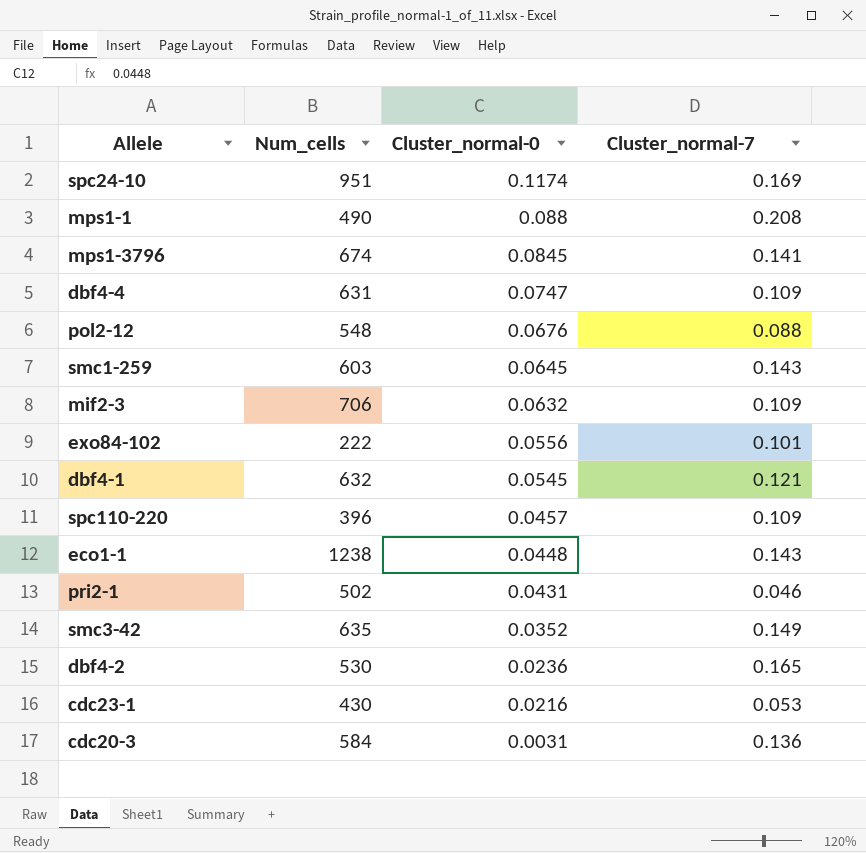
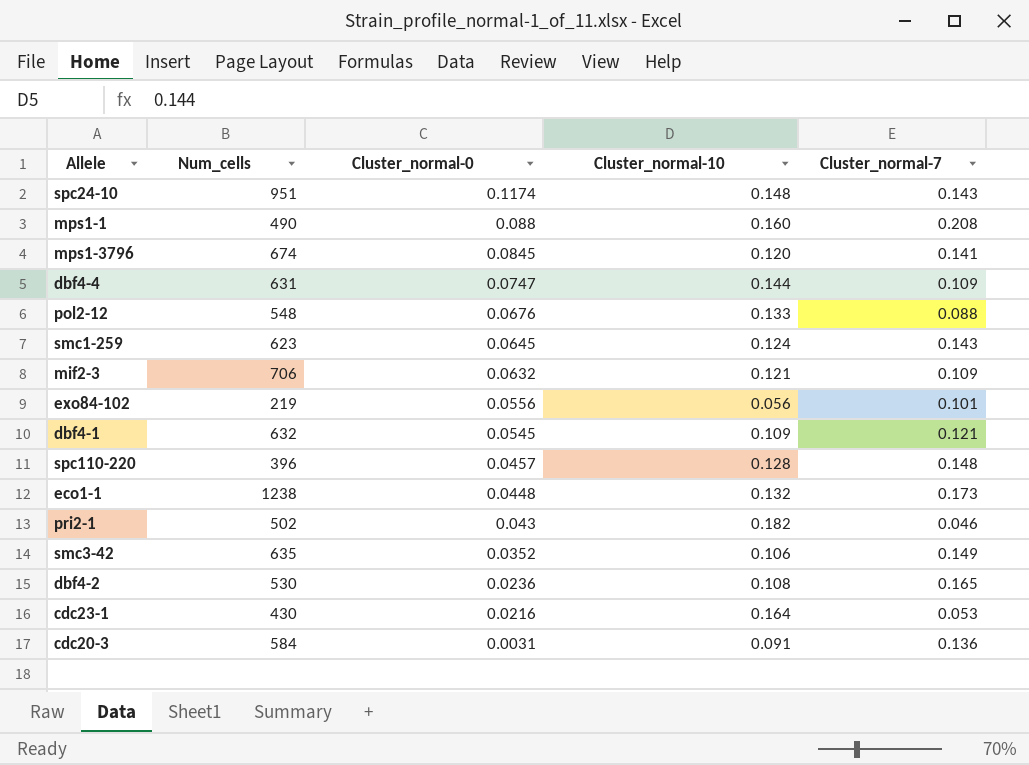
column Cluster_normal-10 | position: none -> 4
spc24-10 | Cluster_normal-7: 0.169 -> 0.143
smc1-259 | Num_cells: 603 -> 623
exo84-102 | Num_cells: 222 -> 219
spc110-220 | Cluster_normal-7: 0.109 -> 0.148
eco1-1 | Cluster_normal-7: 0.143 -> 0.173
pri2-1 | Cluster_normal-0: 0.0431 -> 0.043

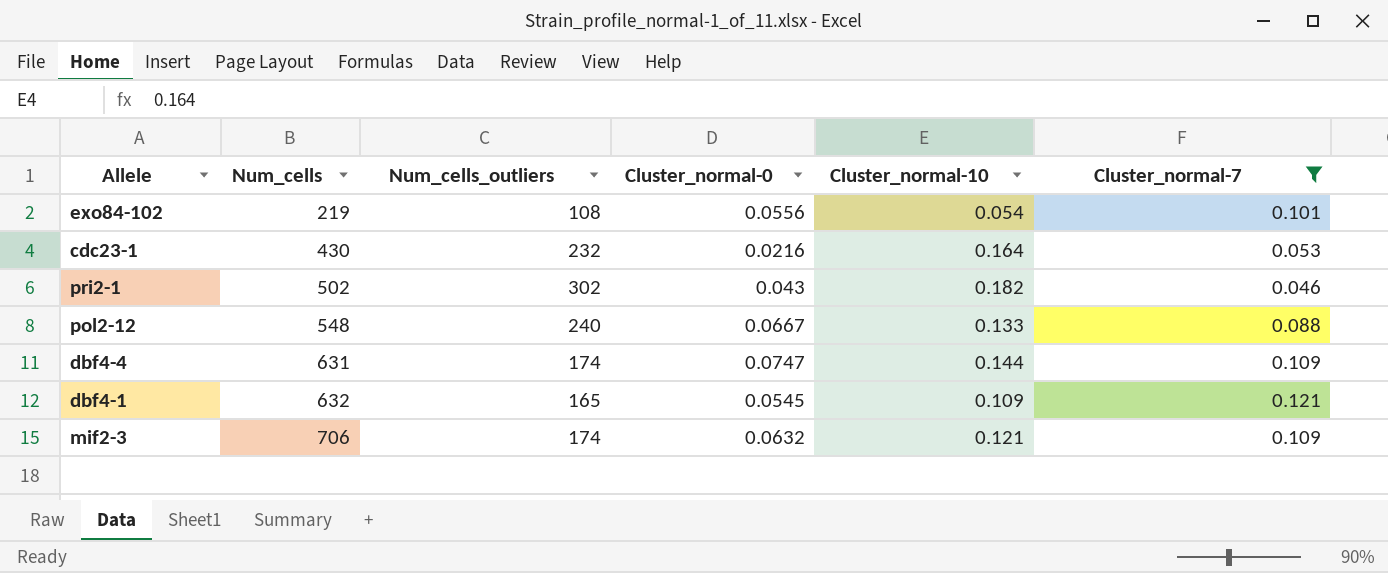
filter: none -> Cluster_normal-7 <= 0.121
row order: Cluster_normal-0 descending -> Num_cells ascending
column Num_cells_outliers | position: none -> 3
exo84-102 | Cluster_normal-10: 0.056 -> 0.054
pol2-12 | Cluster_normal-0: 0.0676 -> 0.0667

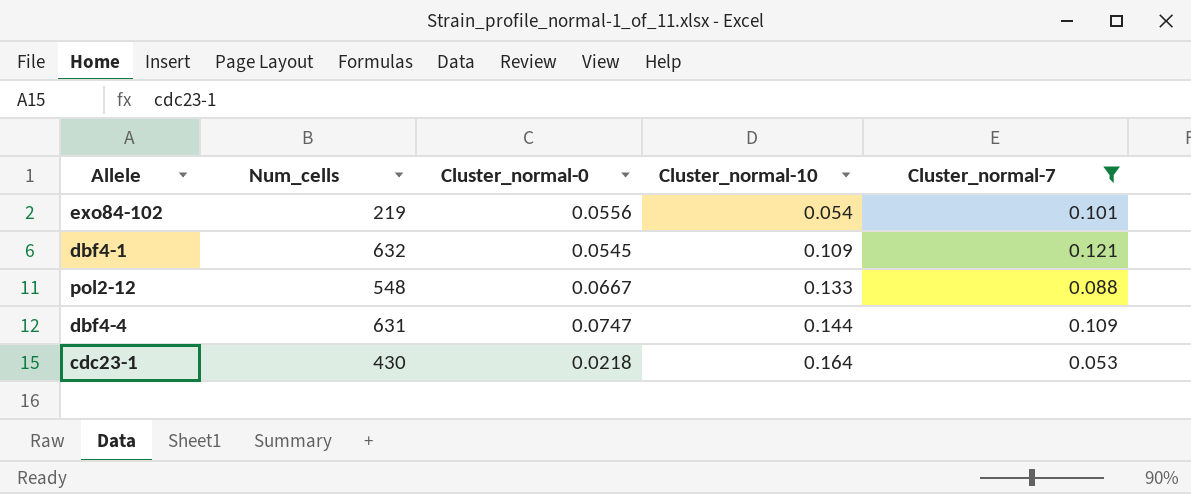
row order: Num_cells ascending -> Cluster_normal-10 ascending
column Num_cells_outliers | position: 3 -> none
row pri2-1: 502 | 302 | 0.043 | 0.182 | 0.046 -> none
row mif2-3: 706 | 174 | 0.0632 | 0.121 | 0.109 -> none
cdc23-1 | Cluster_normal-0: 0.0216 -> 0.0218

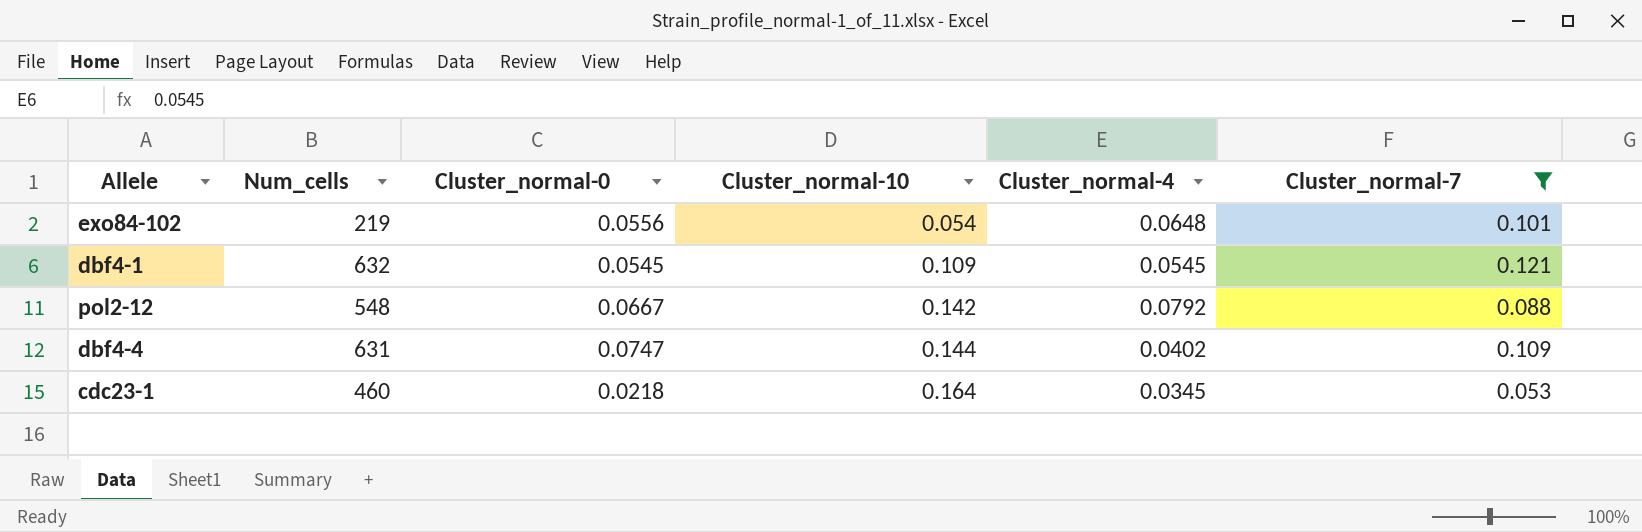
column Cluster_normal-4 | position: none -> 5
pol2-12 | Cluster_normal-10: 0.133 -> 0.142
cdc23-1 | Num_cells: 430 -> 460

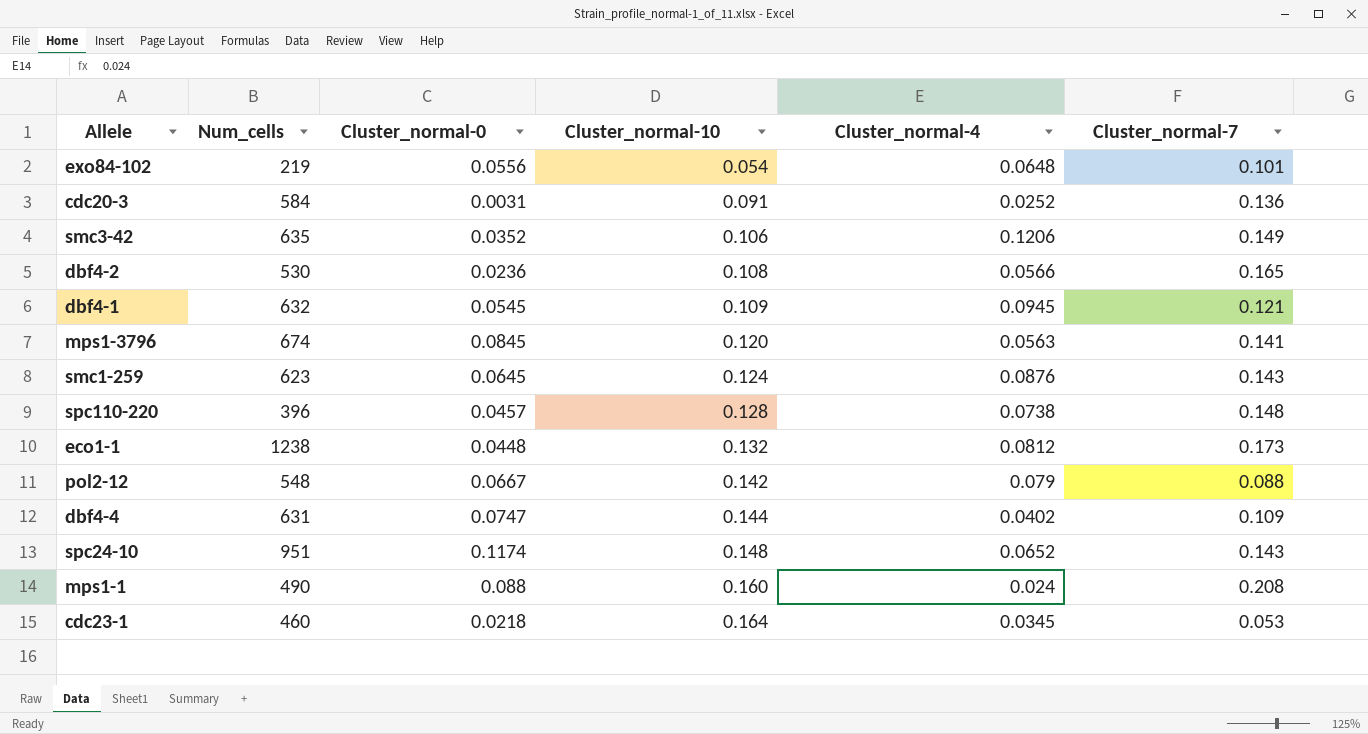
filter: Cluster_normal-7 <= 0.121 -> none
dbf4-1 | Cluster_normal-4: 0.0545 -> 0.0945
pol2-12 | Cluster_normal-4: 0.0792 -> 0.079

